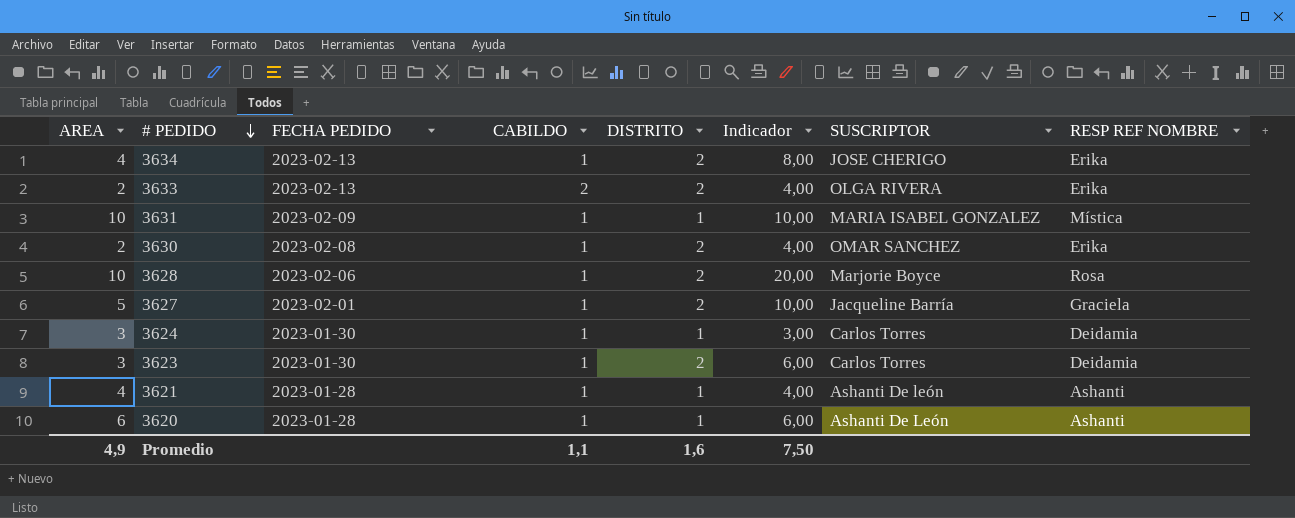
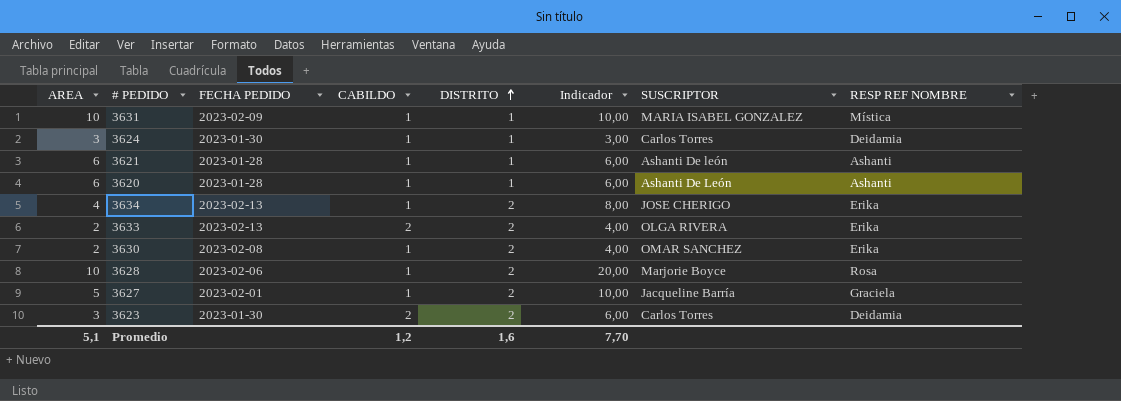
row order: # PEDIDO descending -> DISTRITO ascending
3621 | AREA: 4 -> 6
3621 | Indicador: 4,00 -> 6,00
3623 | CABILDO: 1 -> 2
Promedio | AREA: 4,9 -> 5,1
Promedio | CABILDO: 1,1 -> 1,2
Promedio | Indicador: 7,50 -> 7,70

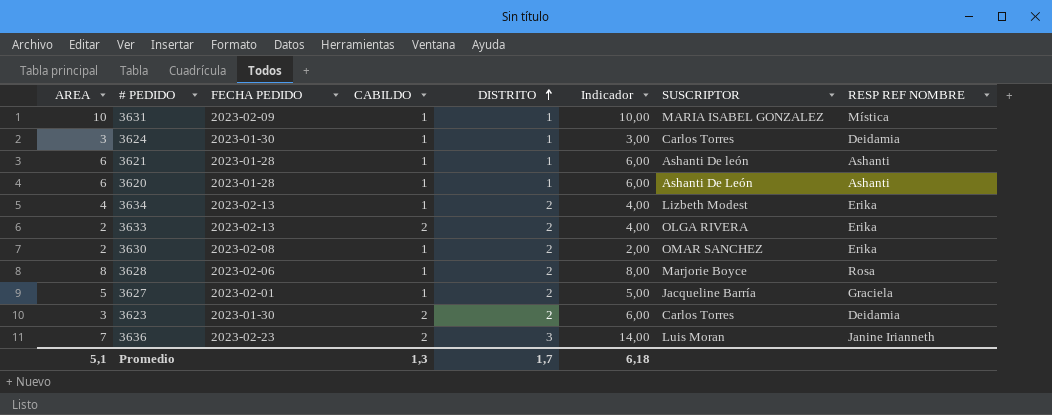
column Indicador | formula: [AREA] * [DISTRITO] -> [AREA] * [CABILDO]
3634 | SUSCRIPTOR: JOSE CHERIGO -> Lizbeth Modest
3628 | AREA: 10 -> 8
row 3636: none -> 7 | 2023-02-23 | 2 | 3 | 14,00 | Luis Moran | Janine Irianneth
Promedio | CABILDO: 1,2 -> 1,3
Promedio | DISTRITO: 1,6 -> 1,7
Promedio | Indicador: 7,70 -> 6,18

